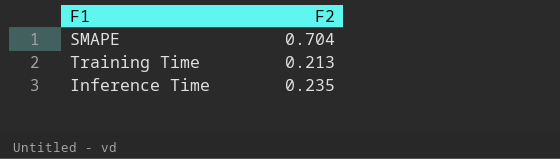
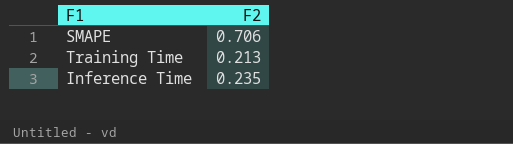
SMAPE | F2: 0.704 -> 0.706

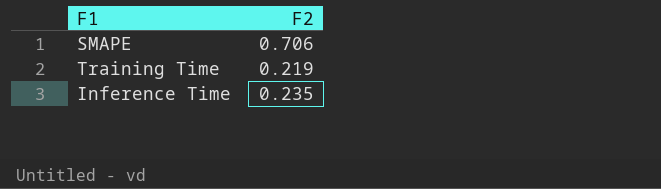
Training Time | F2: 0.213 -> 0.219

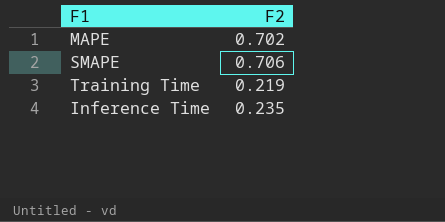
row MAPE: none -> 0.702

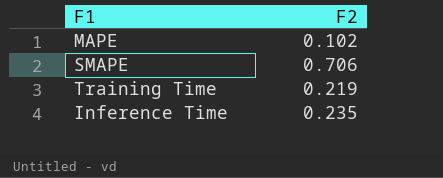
MAPE | F2: 0.702 -> 0.102

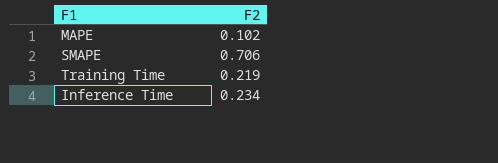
Inference Time | F2: 0.235 -> 0.234

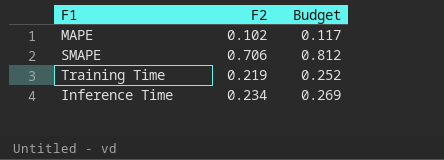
column Budget | formula: none -> [F2] * 1.15

